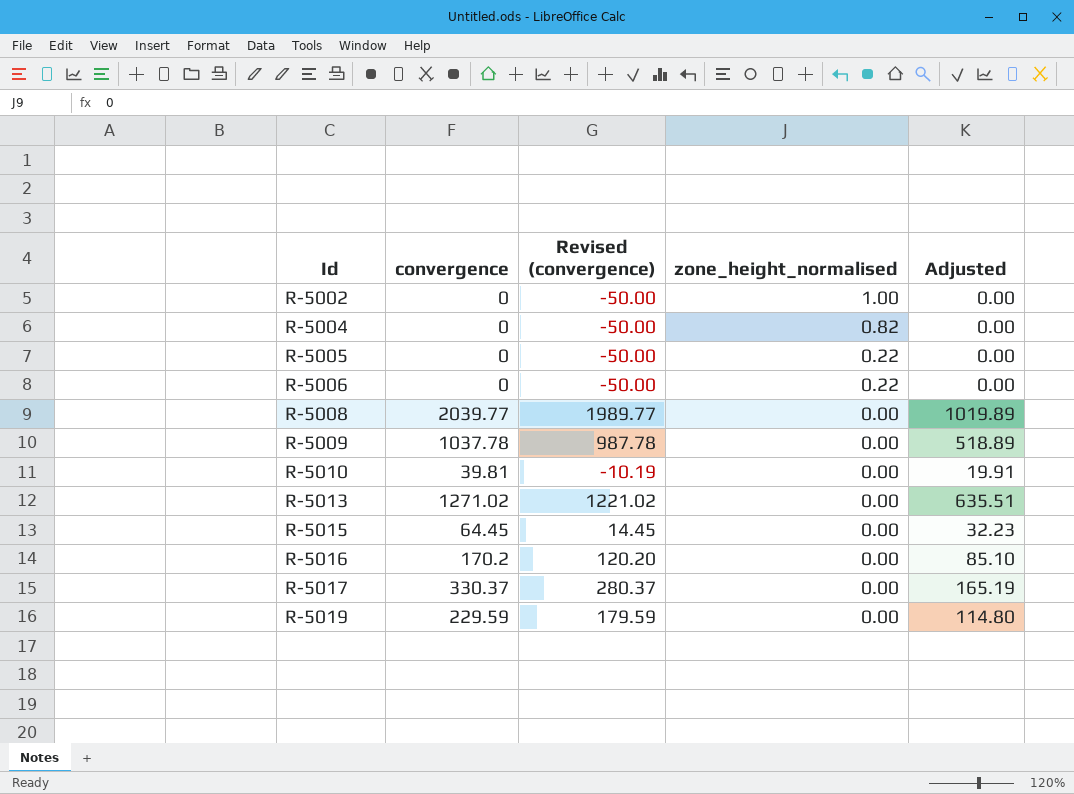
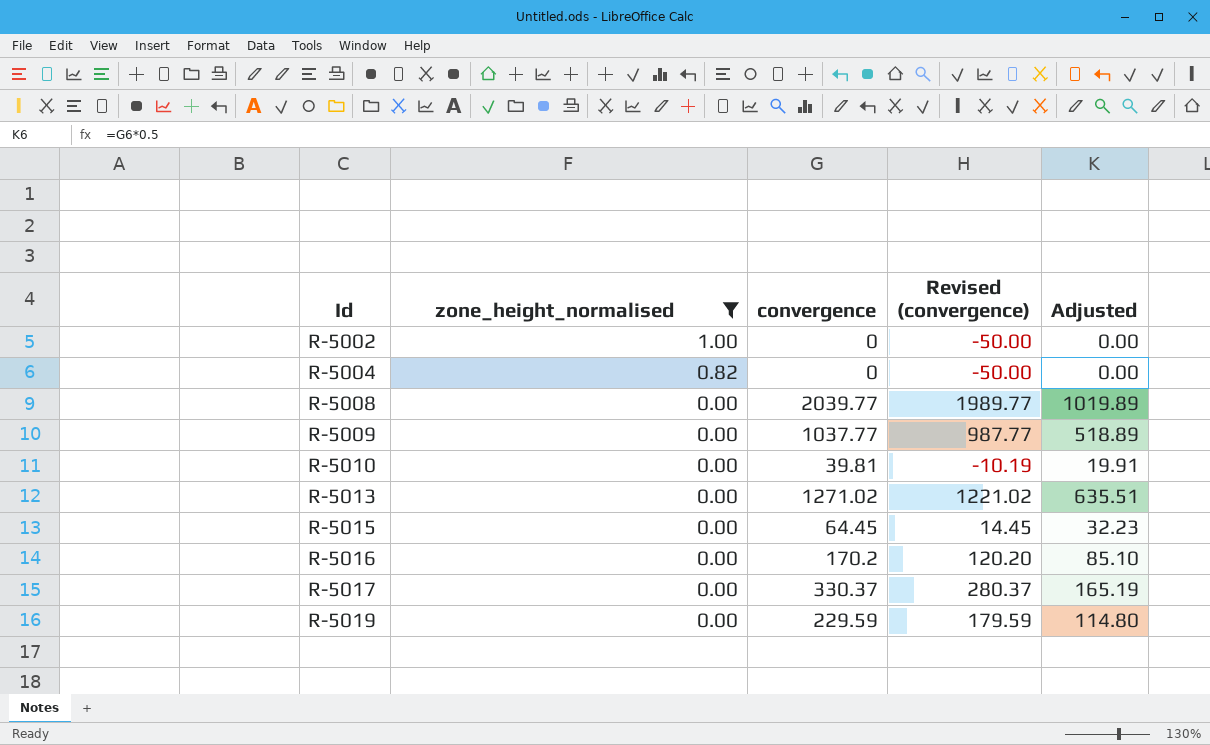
filter: none -> zone_height_normalised != 0.22
column zone_height_normalised | position: 4 -> 2
R-5009 | convergence: 1037.78 -> 1037.77
R-5009 | Revised (convergence): 987.78 -> 987.77

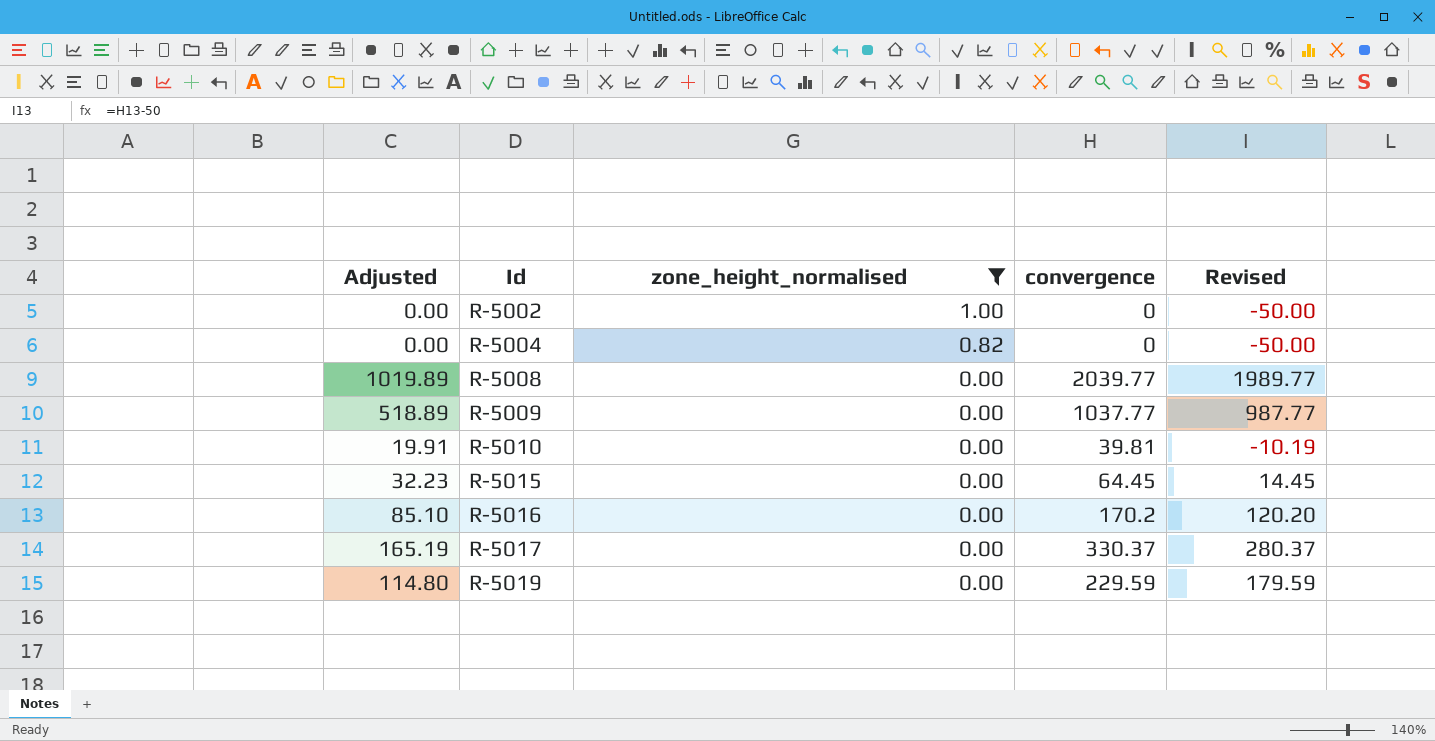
column Adjusted | position: 5 -> 1
column name: Revised (convergence) -> Revised
row R-5013: 0.00 | 1271.02 | 1221.02 | 635.51 -> none

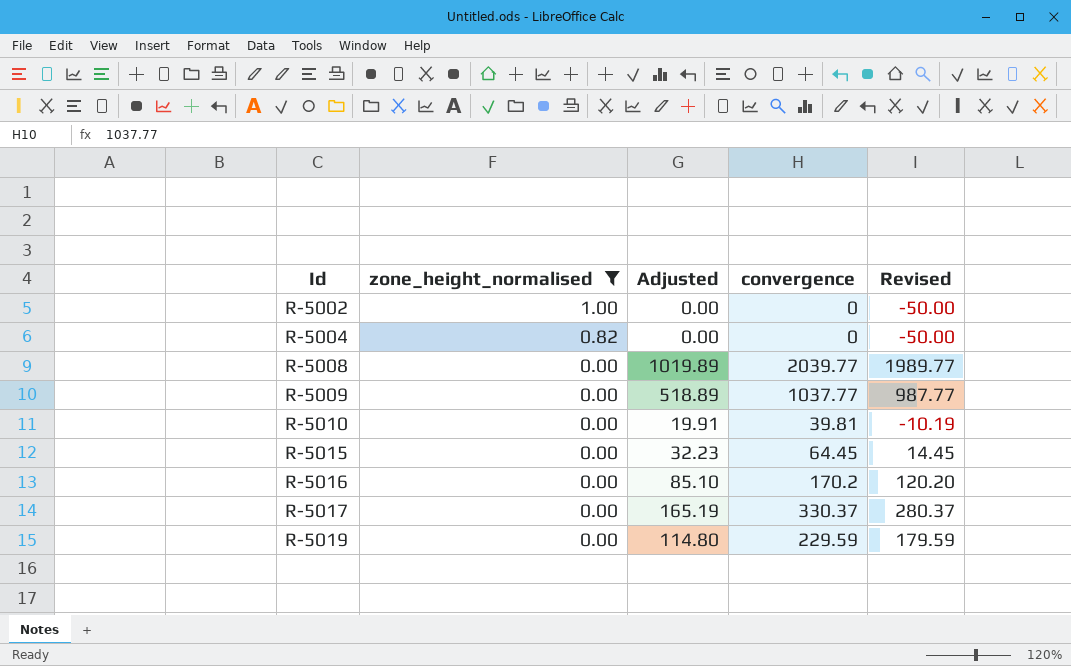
column Adjusted | position: 1 -> 3

